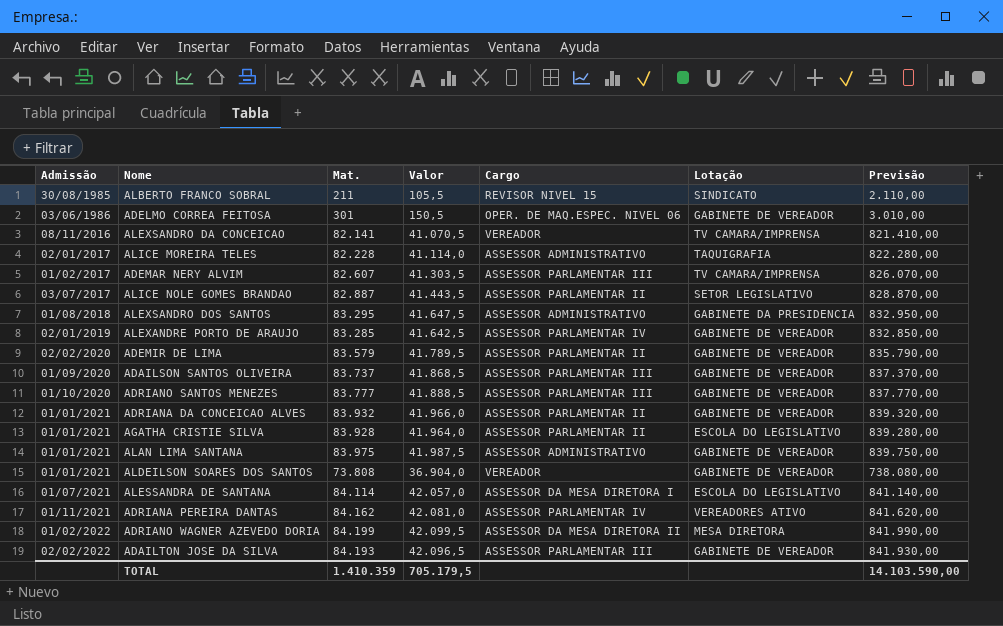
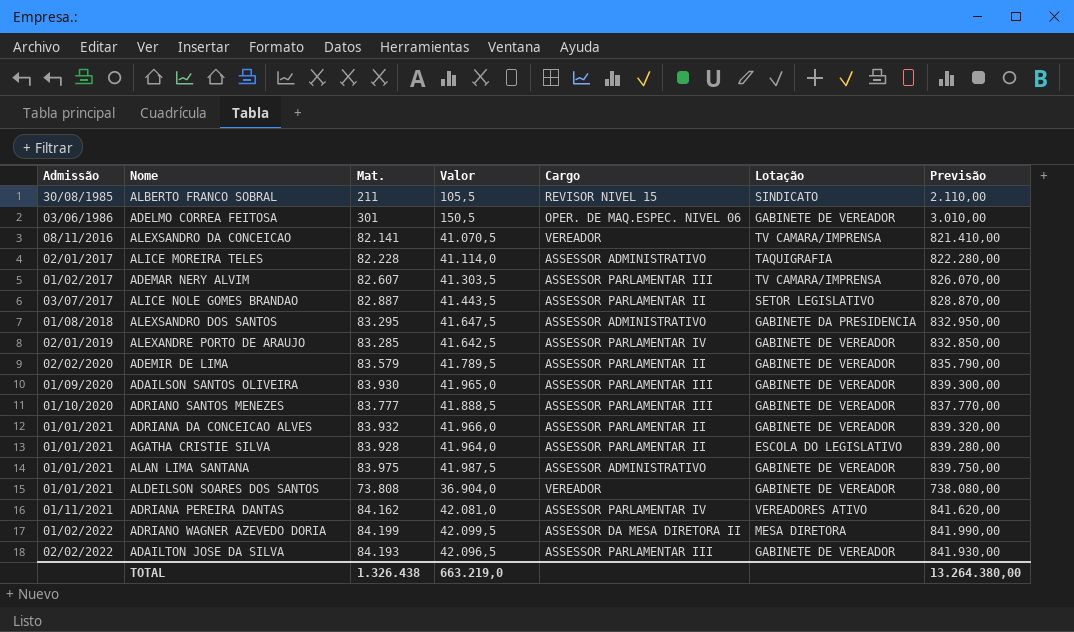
row ALESSANDRA DE SANTANA: 01/07/2021 | 84.114 | 42.057,0 | ASSESSOR DA MESA DIRETORA I | ESCOLA DO LEGISLATIVO | 841.140,00 -> none
ADAILSON SANTOS OLIVEIRA | Mat.: 83.737 -> 83.930
ADAILSON SANTOS OLIVEIRA | Valor: 41.868,5 -> 41.965,0
ADAILSON SANTOS OLIVEIRA | Previsão: 837.370,00 -> 839.300,00
TOTAL | Mat.: 1.410.359 -> 1.326.438
TOTAL | Valor: 705.179,5 -> 663.219,0
TOTAL | Previsão: 14.103.590,00 -> 13.264.380,00

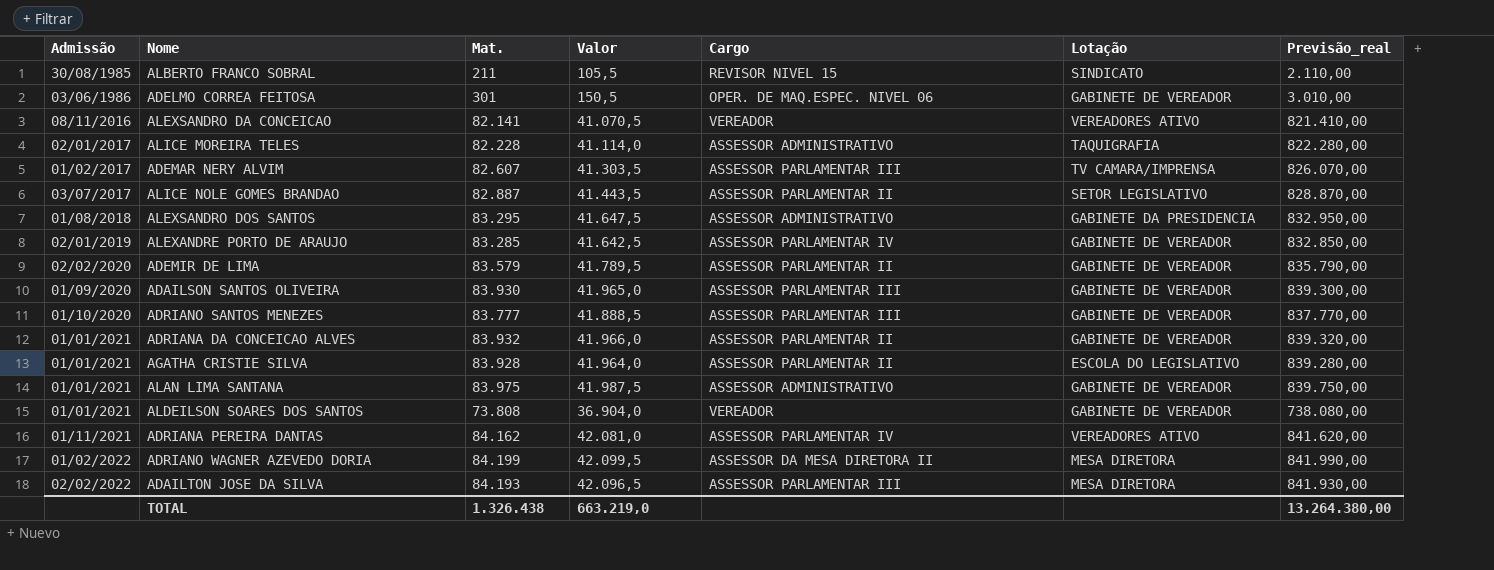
column name: Previsão -> Previsão_real
ALEXSANDRO DA CONCEICAO | Lotação: TV CAMARA/IMPRENSA -> VEREADORES ATIVO
ADAILTON JOSE DA SILVA | Lotação: GABINETE DE VEREADOR -> MESA DIRETORA

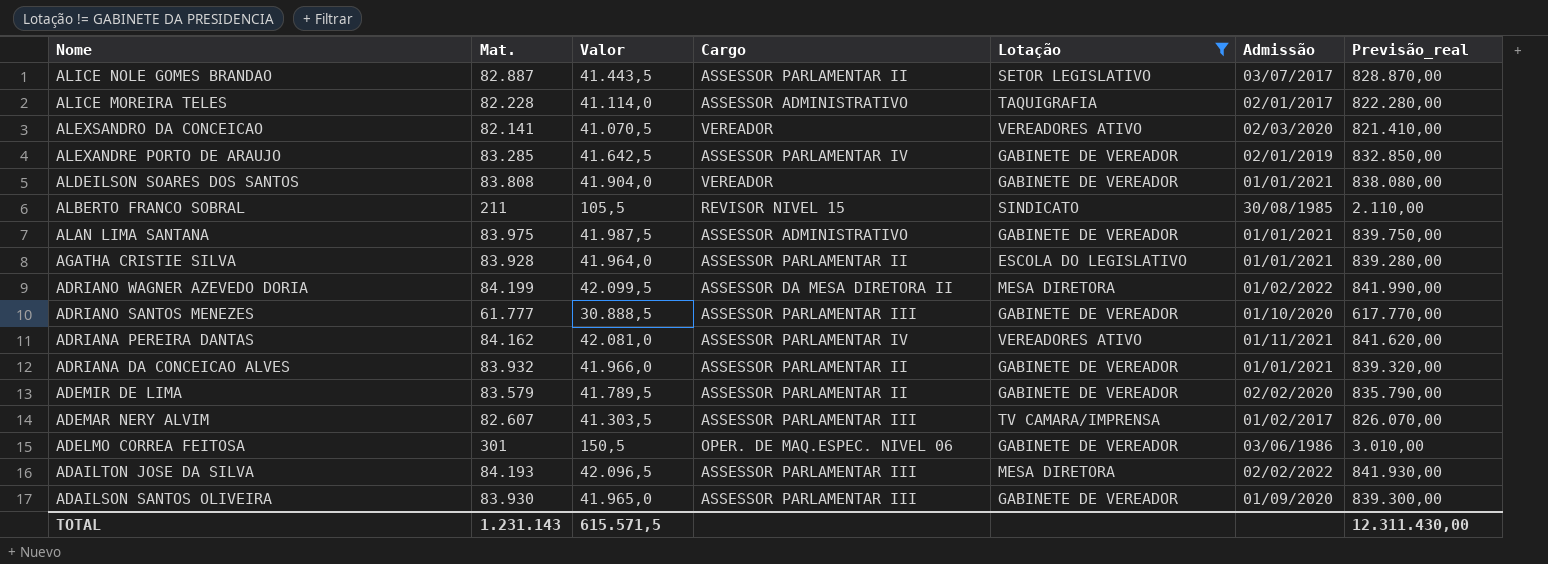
filter: none -> Lotação != GABINETE DA PRESIDENCIA
row order: Admissão ascending -> Nome descending
column Admissão | position: 1 -> 6
ALEXSANDRO DA CONCEICAO | Admissão: 08/11/2016 -> 02/03/2020
ALDEILSON SOARES DOS SANTOS | Mat.: 73.808 -> 83.808
ALDEILSON SOARES DOS SANTOS | Valor: 36.904,0 -> 41.904,0
ALDEILSON SOARES DOS SANTOS | Previsão_real: 738.080,00 -> 838.080,00
ADRIANO SANTOS MENEZES | Mat.: 83.777 -> 61.777
ADRIANO SANTOS MENEZES | Valor: 41.888,5 -> 30.888,5
ADRIANO SANTOS MENEZES | Previsão_real: 837.770,00 -> 617.770,00
TOTAL | Mat.: 1.326.438 -> 1.231.143
TOTAL | Valor: 663.219,0 -> 615.571,5
TOTAL | Previsão_real: 13.264.380,00 -> 12.311.430,00

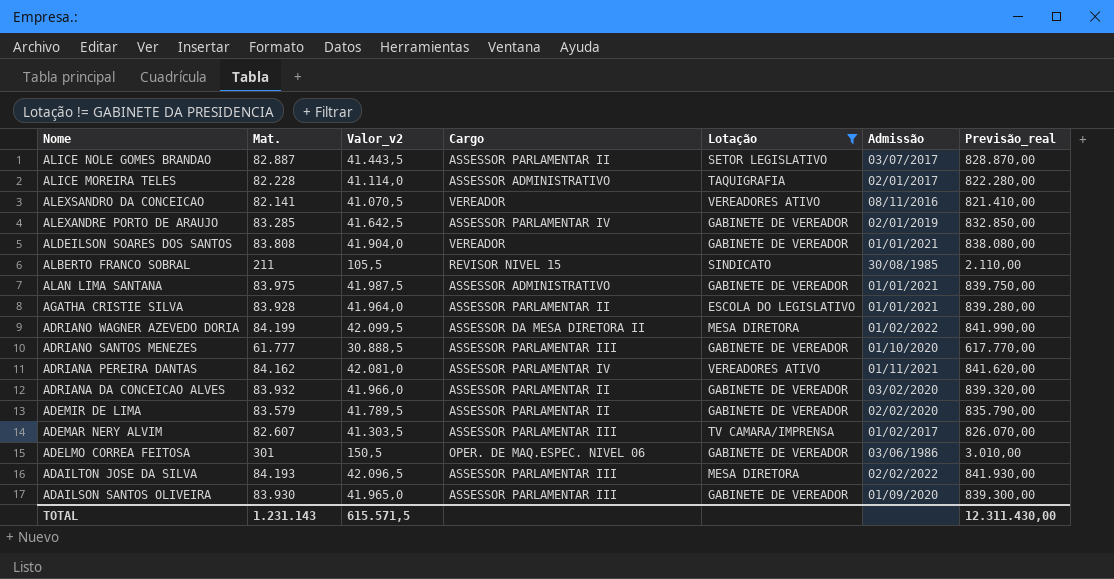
column name: Valor -> Valor_v2
ALEXSANDRO DA CONCEICAO | Admissão: 02/03/2020 -> 08/11/2016
ADRIANA DA CONCEICAO ALVES | Admissão: 01/01/2021 -> 03/02/2020

